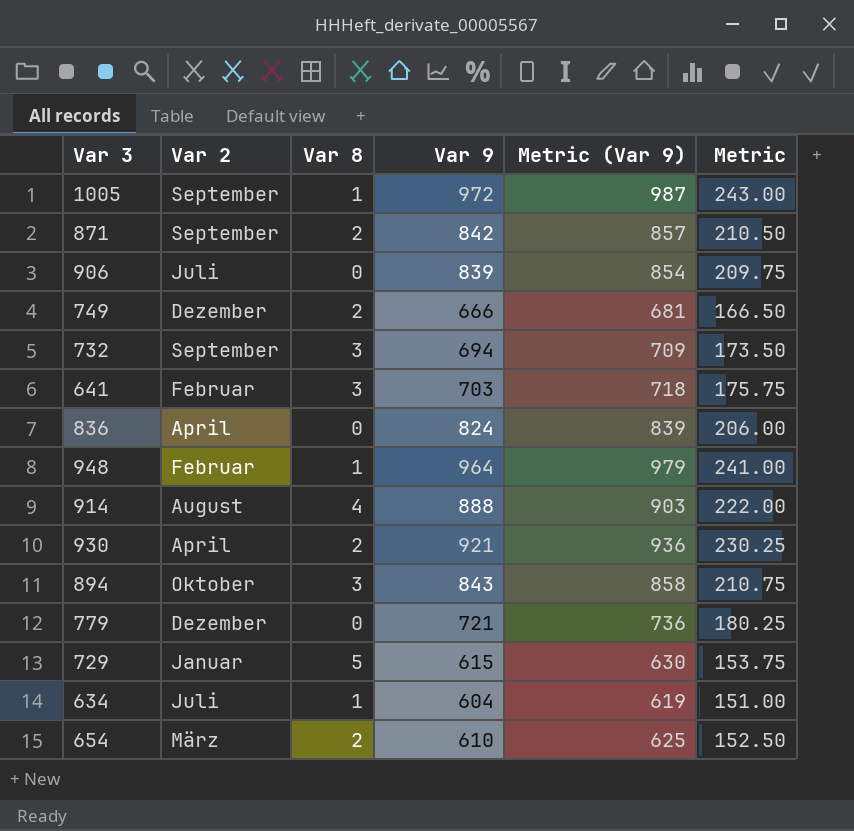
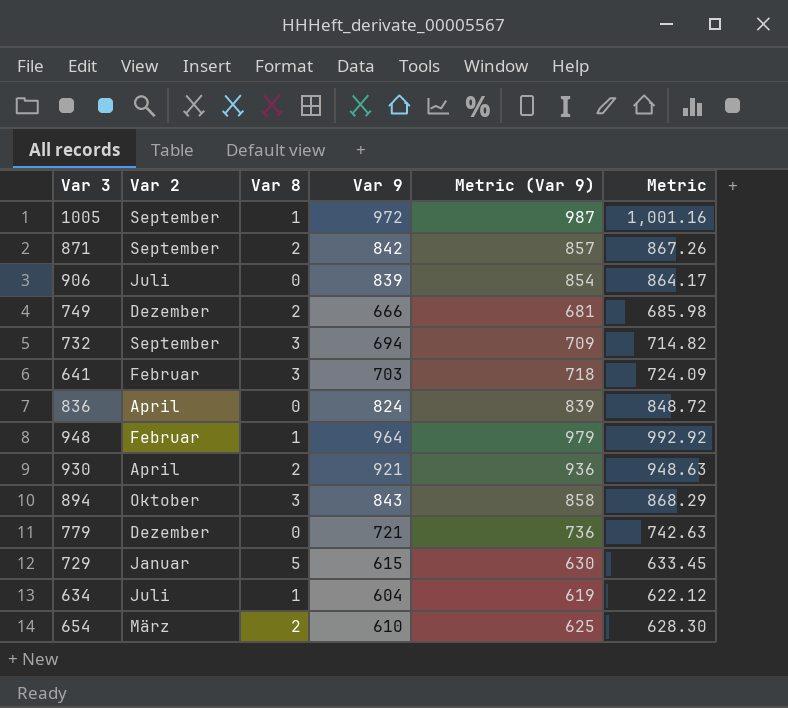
column Metric | formula: [Var 9] * 0.25 -> [Var 9] * 1.03
row 914: August | 4 | 888 | 903 | 222.00 -> none

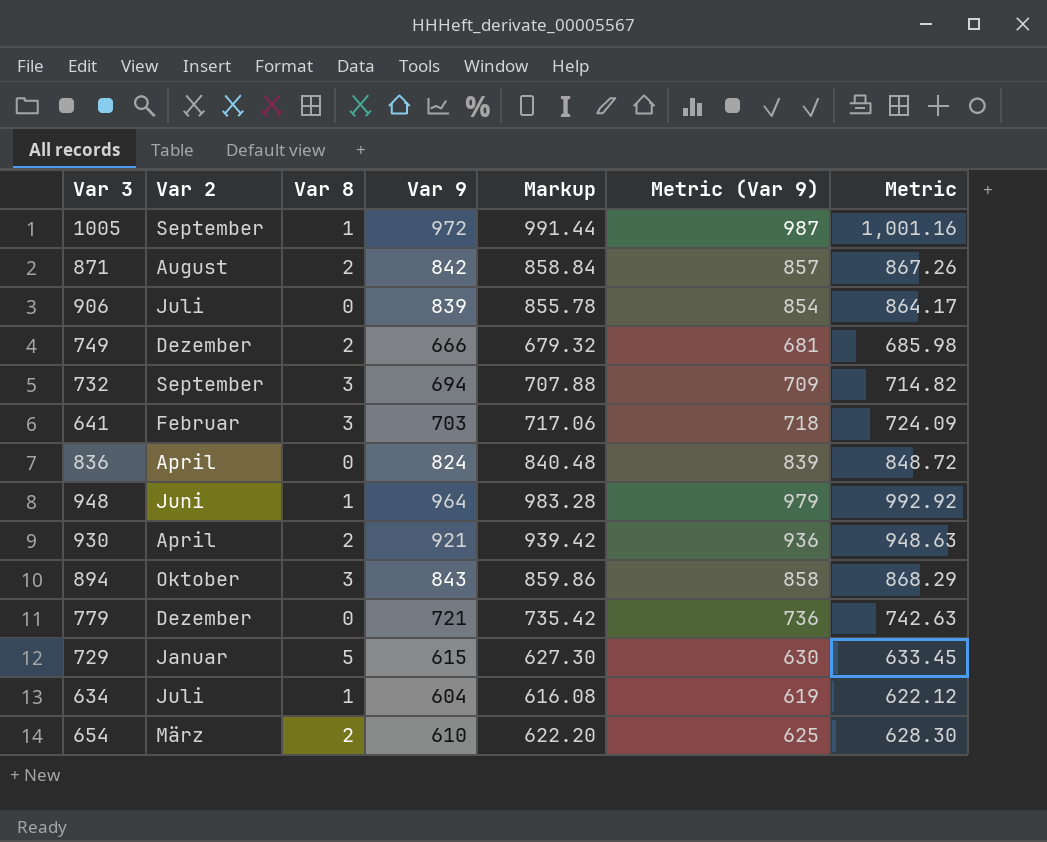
column Markup | formula: none -> [Var 9] * 1.02
871 | Var 2: September -> August
948 | Var 2: Februar -> Juni

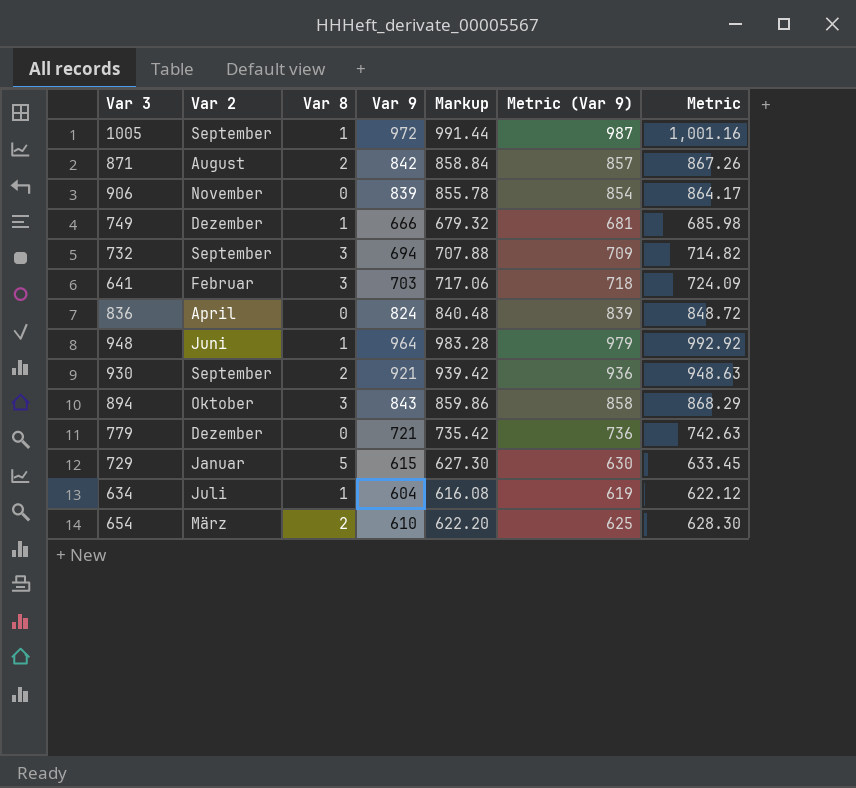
906 | Var 2: Juli -> November
749 | Var 8: 2 -> 1
930 | Var 2: April -> September

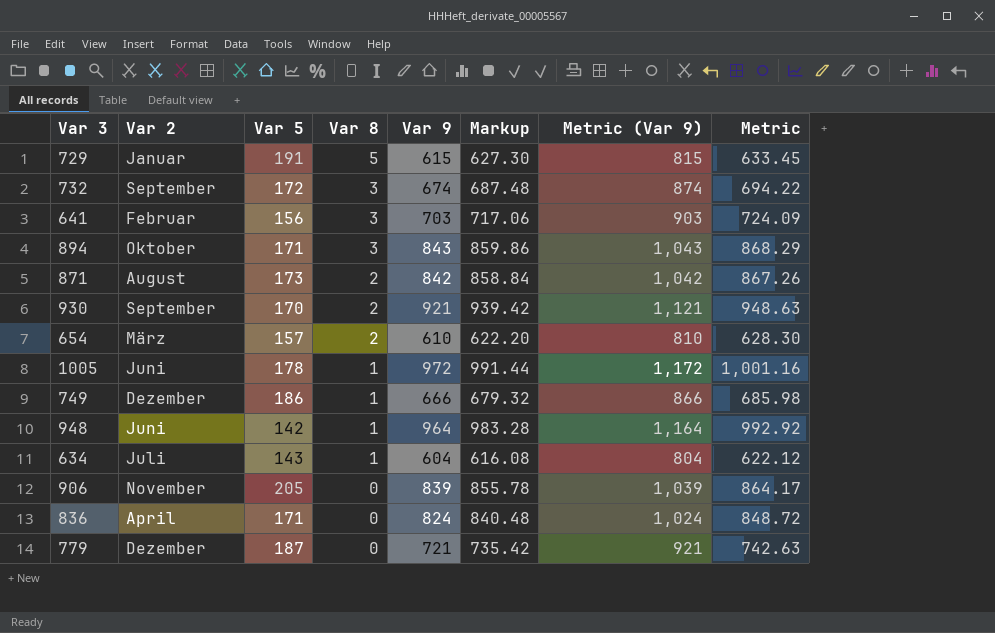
row order: none -> Var 8 descending
column Var 5 | position: none -> 3
column Metric (Var 9) | formula: [Var 9] + 15 -> [Var 9] + 200
732 | Var 9: 694 -> 674
732 | Markup: 707.88 -> 687.48
732 | Metric: 714.82 -> 694.22
1005 | Var 2: September -> Juni

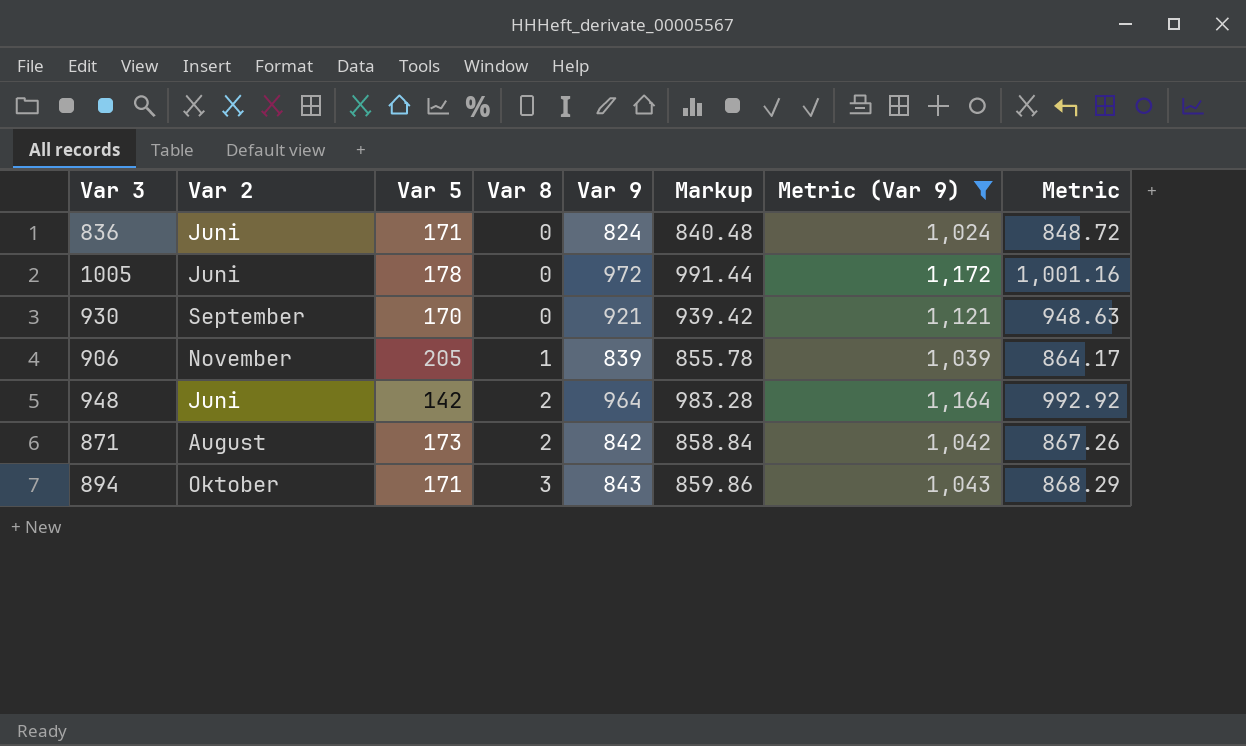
filter: none -> Metric (Var 9) >= 1,024
row order: Var 8 descending -> Var 8 ascending
836 | Var 2: April -> Juni
1005 | Var 8: 1 -> 0
930 | Var 8: 2 -> 0
906 | Var 8: 0 -> 1
948 | Var 8: 1 -> 2

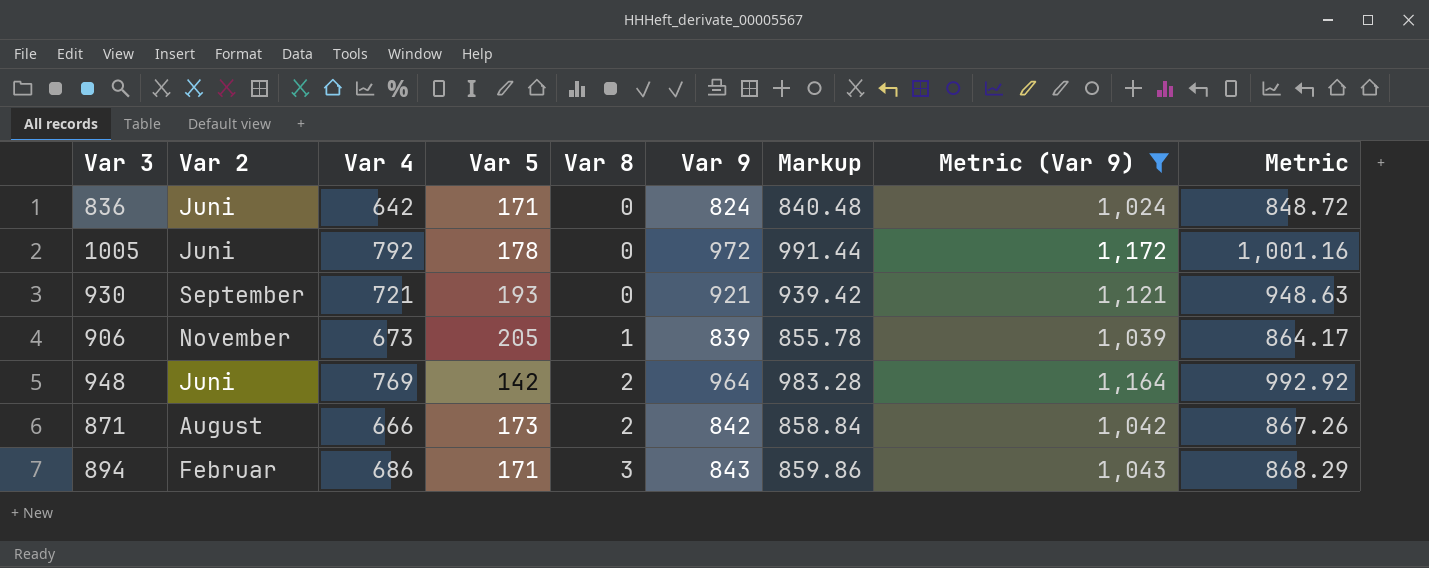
column Var 4 | position: none -> 3
930 | Var 5: 170 -> 193
894 | Var 2: Oktober -> Februar

